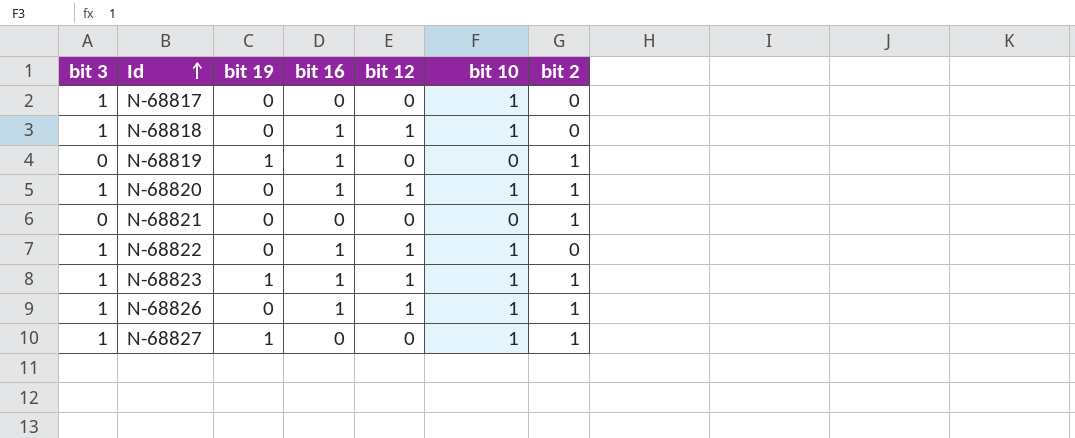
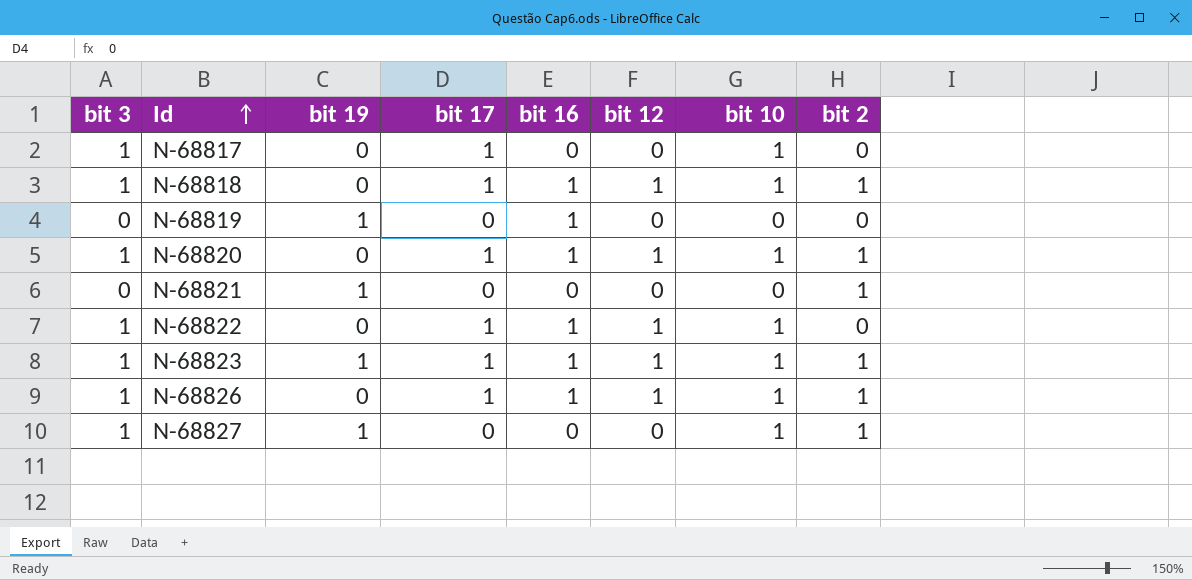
column bit 17 | position: none -> 4
N-68818 | bit 2: 0 -> 1
N-68819 | bit 2: 1 -> 0
N-68821 | bit 19: 0 -> 1

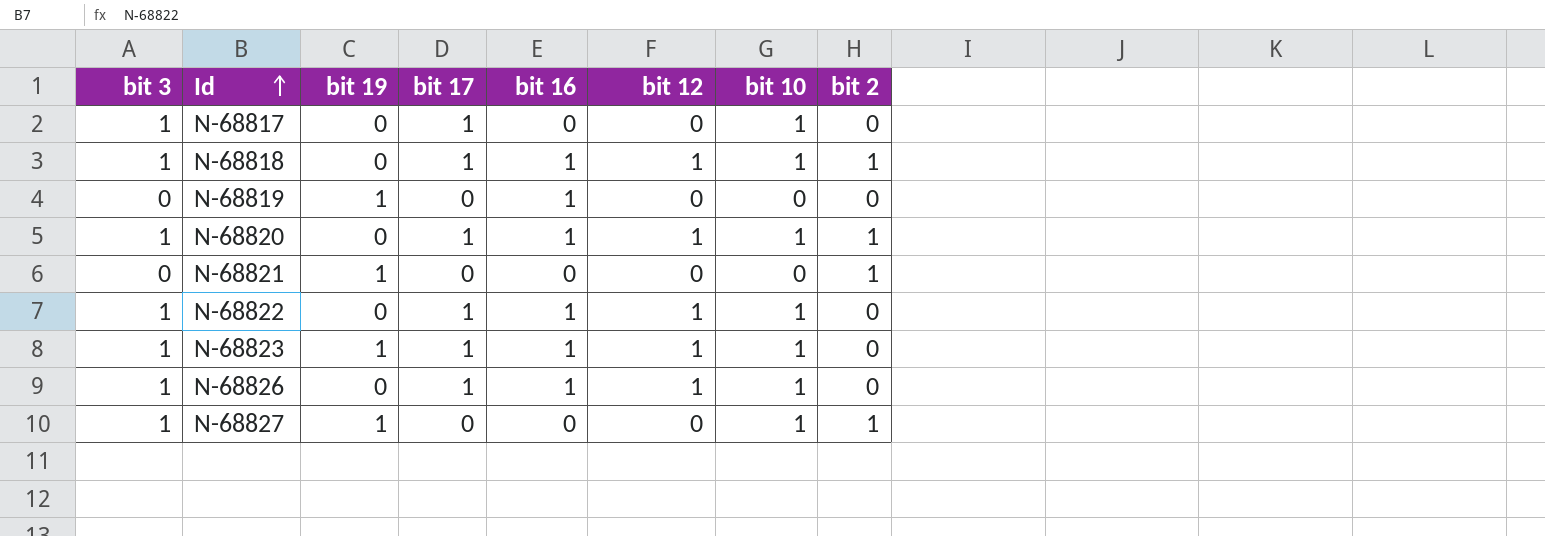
N-68823 | bit 2: 1 -> 0
N-68826 | bit 2: 1 -> 0

